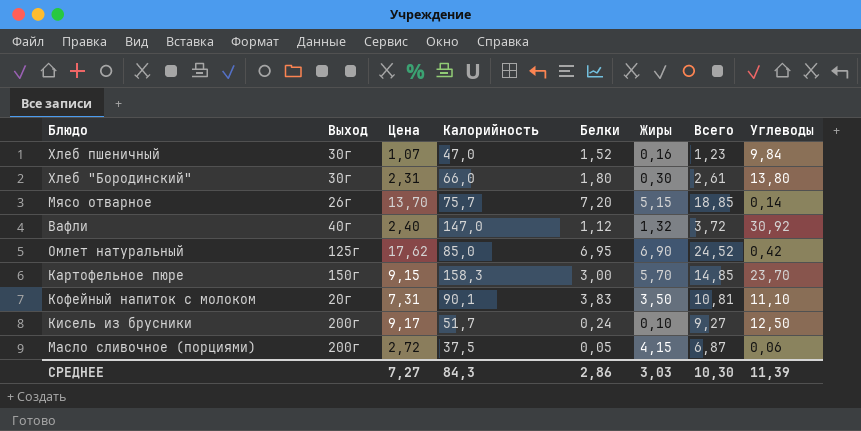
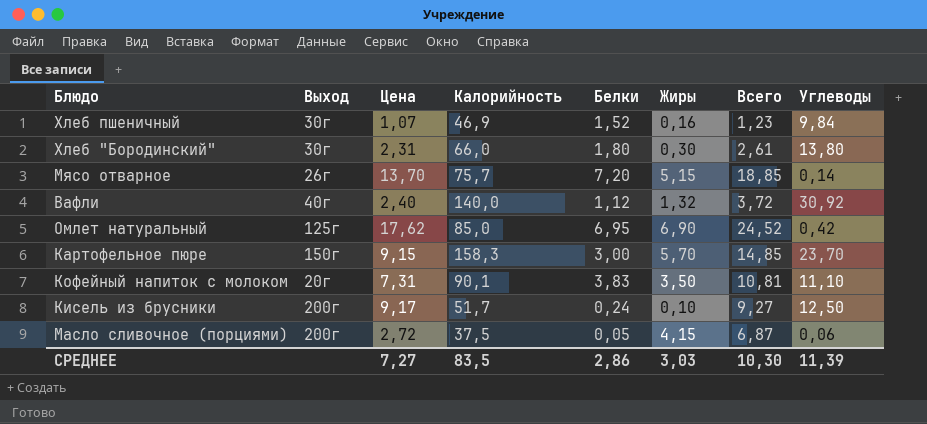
Хлеб пшеничный | Калорийность: 47,0 -> 46,9
Вафли | Калорийность: 147,0 -> 140,0
СРЕДНЕЕ | Калорийность: 84,3 -> 83,5

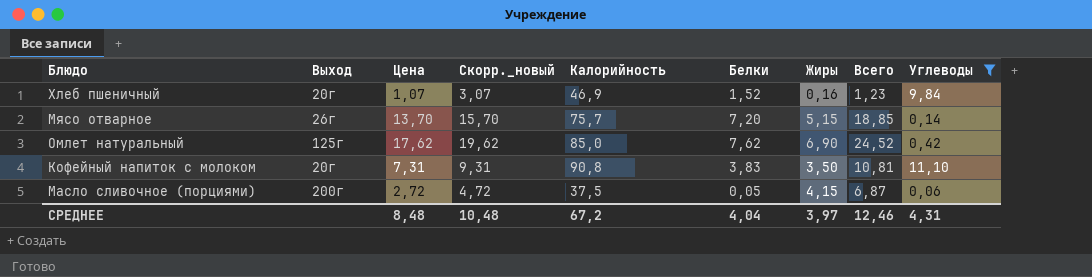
filter: none -> Углеводы <= 11,10
column Скорр._новый | formula: none -> [Цена] + 2
Хлеб пшеничный | Выход: 30г -> 20г
Омлет натуральный | Белки: 6,95 -> 7,62
Кофейный напиток с молоком | Калорийность: 90,1 -> 90,8
СРЕДНЕЕ | Цена: 7,27 -> 8,48
СРЕДНЕЕ | Калорийность: 83,5 -> 67,2
СРЕДНЕЕ | Белки: 2,86 -> 4,04
СРЕДНЕЕ | Жиры: 3,03 -> 3,97
СРЕДНЕЕ | Всего: 10,30 -> 12,46
СРЕДНЕЕ | Углеводы: 11,39 -> 4,31

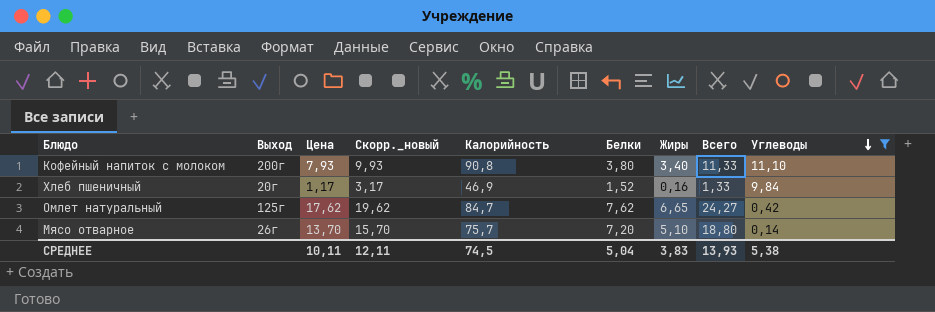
row order: none -> Углеводы descending
row Масло сливочное (порциями): 200г | 2,72 | 4,72 | 37,5 | 0,05 | 4,15 | 6,87 | 0,06 -> none
Кофейный напиток с молоком | Выход: 20г -> 200г
Кофейный напиток с молоком | Цена: 7,31 -> 7,93
Кофейный напиток с молоком | Скорр._новый: 9,31 -> 9,93
Кофейный напиток с молоком | Белки: 3,83 -> 3,80
Кофейный напиток с молоком | Жиры: 3,50 -> 3,40
Кофейный напиток с молоком | Всего: 10,81 -> 11,33
Хлеб пшеничный | Цена: 1,07 -> 1,17
Хлеб пшеничный | Скорр._новый: 3,07 -> 3,17
Хлеб пшеничный | Всего: 1,23 -> 1,33
Омлет натуральный | Калорийность: 85,0 -> 84,7
Омлет натуральный | Жиры: 6,90 -> 6,65
Омлет натуральный | Всего: 24,52 -> 24,27
Мясо отварное | Жиры: 5,15 -> 5,10
Мясо отварное | Всего: 18,85 -> 18,80
СРЕДНЕЕ | Цена: 8,48 -> 10,11
СРЕДНЕЕ | Скорр._новый: 10,48 -> 12,11
СРЕДНЕЕ | Калорийность: 67,2 -> 74,5
СРЕДНЕЕ | Белки: 4,04 -> 5,04
СРЕДНЕЕ | Жиры: 3,97 -> 3,83
СРЕДНЕЕ | Всего: 12,46 -> 13,93
СРЕДНЕЕ | Углеводы: 4,31 -> 5,38

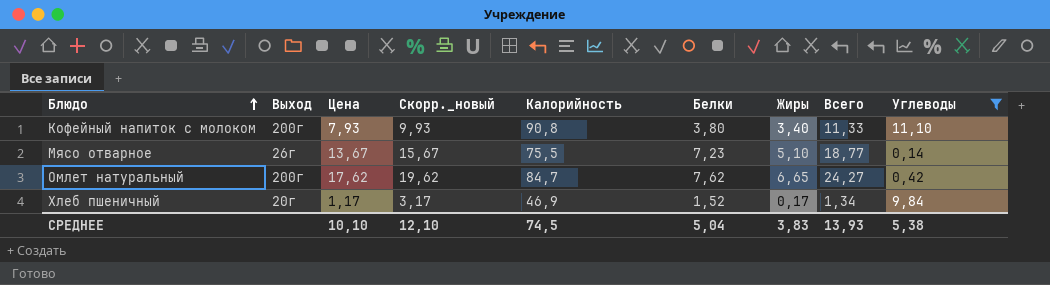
row order: Углеводы descending -> Блюдо ascending
Мясо отварное | Цена: 13,70 -> 13,67
Мясо отварное | Скорр._новый: 15,70 -> 15,67
Мясо отварное | Калорийность: 75,7 -> 75,5
Мясо отварное | Белки: 7,20 -> 7,23
Мясо отварное | Всего: 18,80 -> 18,77
Омлет натуральный | Выход: 125г -> 200г
Хлеб пшеничный | Жиры: 0,16 -> 0,17
Хлеб пшеничный | Всего: 1,33 -> 1,34
СРЕДНЕЕ | Цена: 10,11 -> 10,10
СРЕДНЕЕ | Скорр._новый: 12,11 -> 12,10

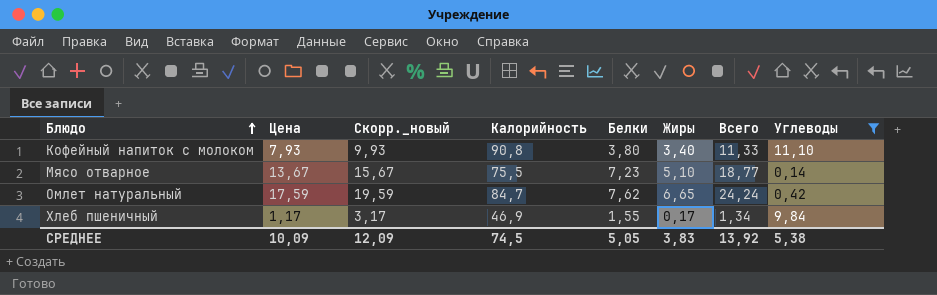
column Выход | position: 2 -> none
Омлет натуральный | Цена: 17,62 -> 17,59
Омлет натуральный | Скорр._новый: 19,62 -> 19,59
Омлет натуральный | Всего: 24,27 -> 24,24
Хлеб пшеничный | Белки: 1,52 -> 1,55
СРЕДНЕЕ | Цена: 10,10 -> 10,09
СРЕДНЕЕ | Скорр._новый: 12,10 -> 12,09
СРЕДНЕЕ | Белки: 5,04 -> 5,05
СРЕДНЕЕ | Всего: 13,93 -> 13,92

